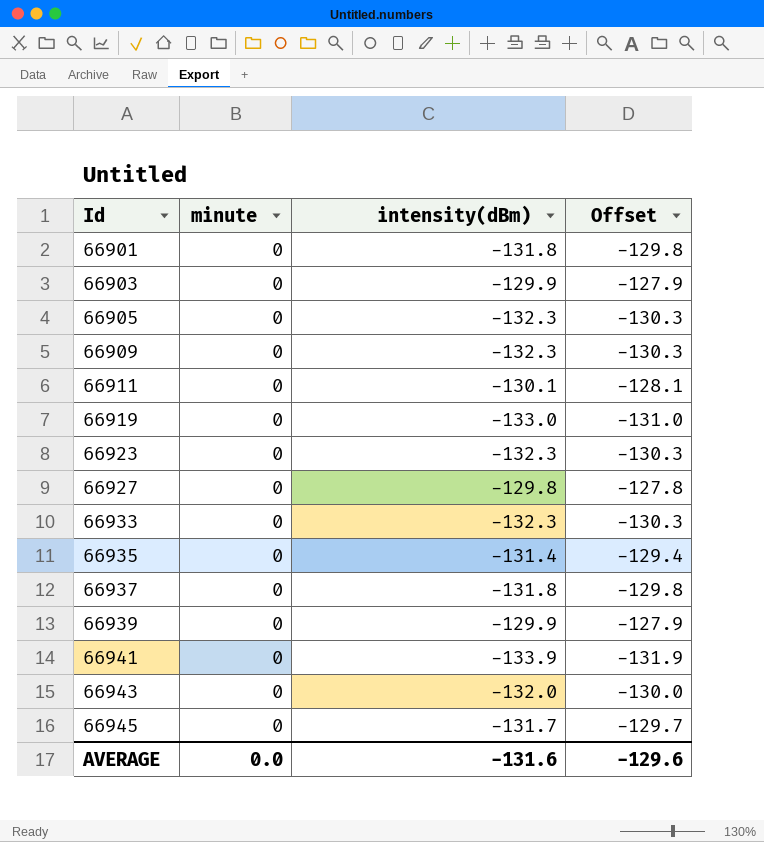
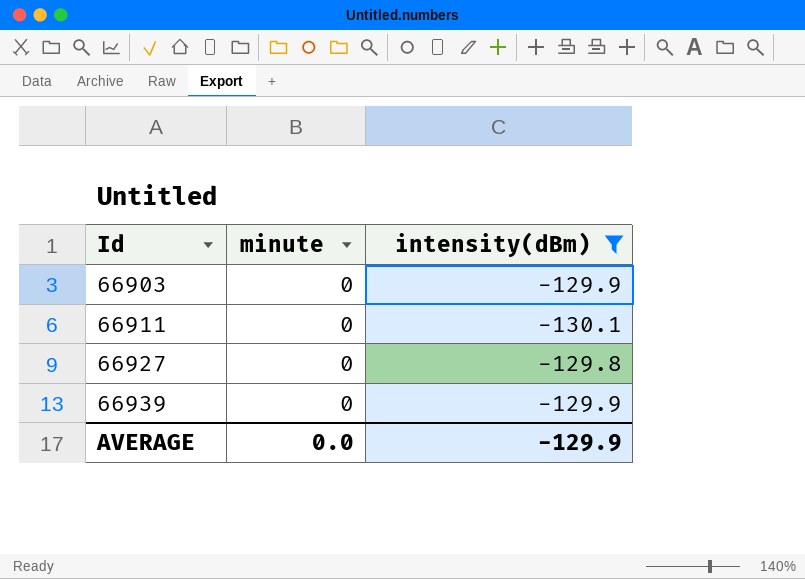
filter: none -> intensity(dBm) >= -130.1
column Offset | formula: [intensity(dBm)] + 2 -> none
AVERAGE | intensity(dBm): -131.6 -> -129.9

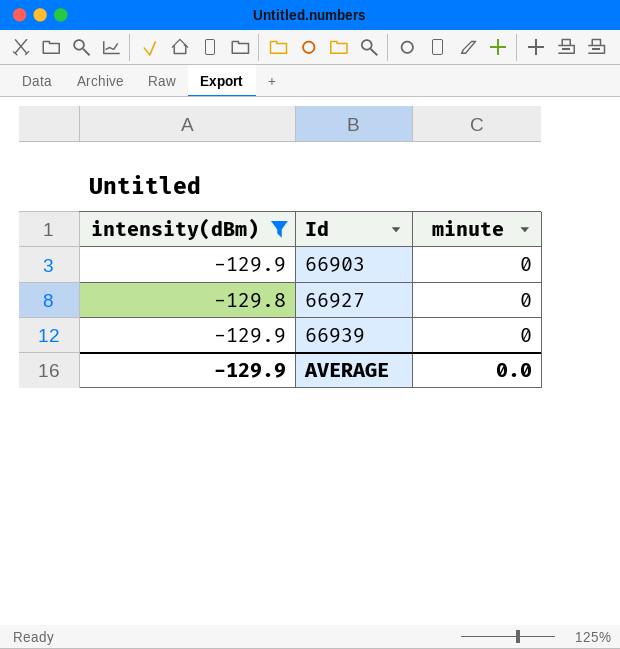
column intensity(dBm) | position: 3 -> 1
row 66911: 0 | -130.1 -> none

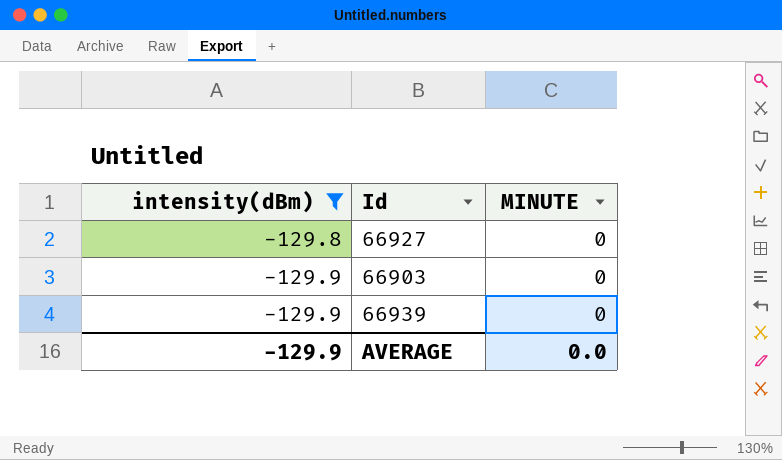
row order: Id ascending -> intensity(dBm) descending
column name: minute -> MINUTE

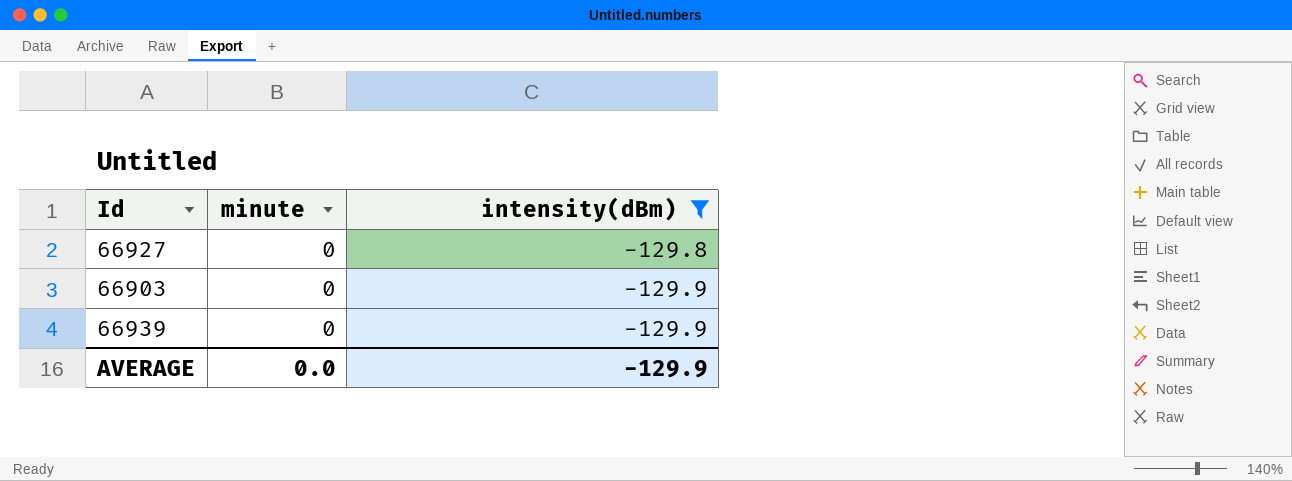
column name: MINUTE -> minute
column intensity(dBm) | position: 1 -> 3

